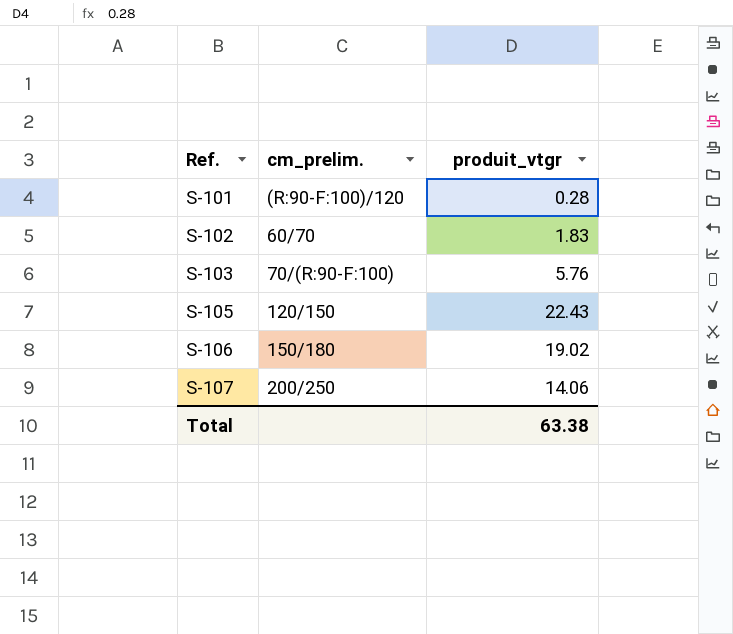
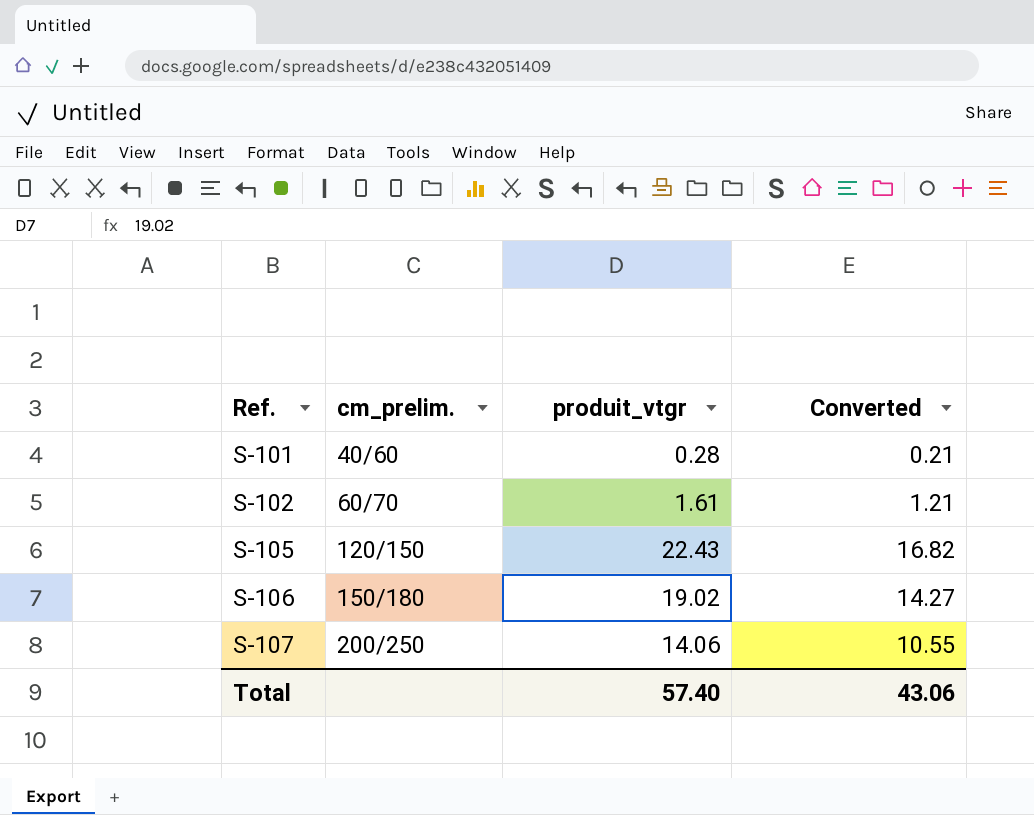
column Converted | formula: none -> [produit_vtgr] * 0.75
row S-103: 70/(R:90-F:100) | 5.76 -> none
S-101 | cm_prelim.: (R:90-F:100)/120 -> 40/60
S-102 | produit_vtgr: 1.83 -> 1.61
Total | produit_vtgr: 63.38 -> 57.40

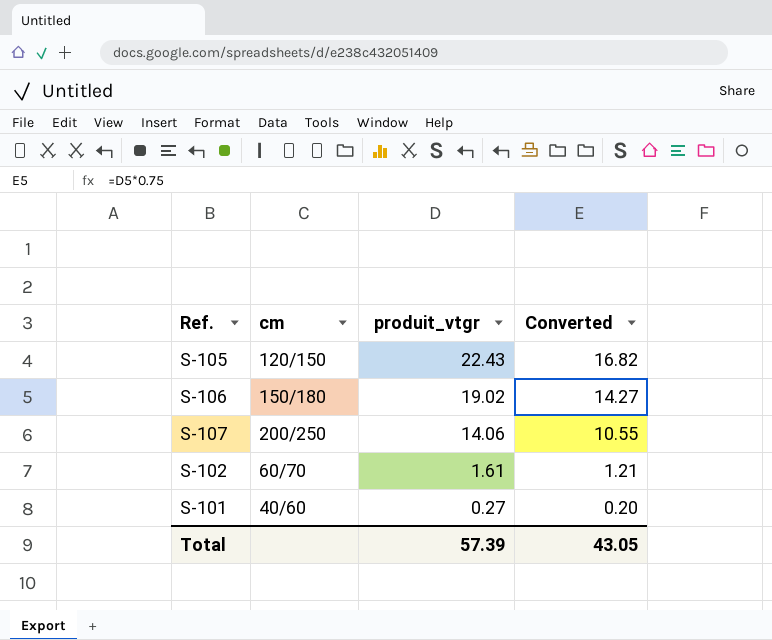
row order: Ref. ascending -> produit_vtgr descending
column name: cm_prelim. -> cm
S-101 | produit_vtgr: 0.28 -> 0.27
S-101 | Converted: 0.21 -> 0.20
Total | produit_vtgr: 57.40 -> 57.39
Total | Converted: 43.06 -> 43.05

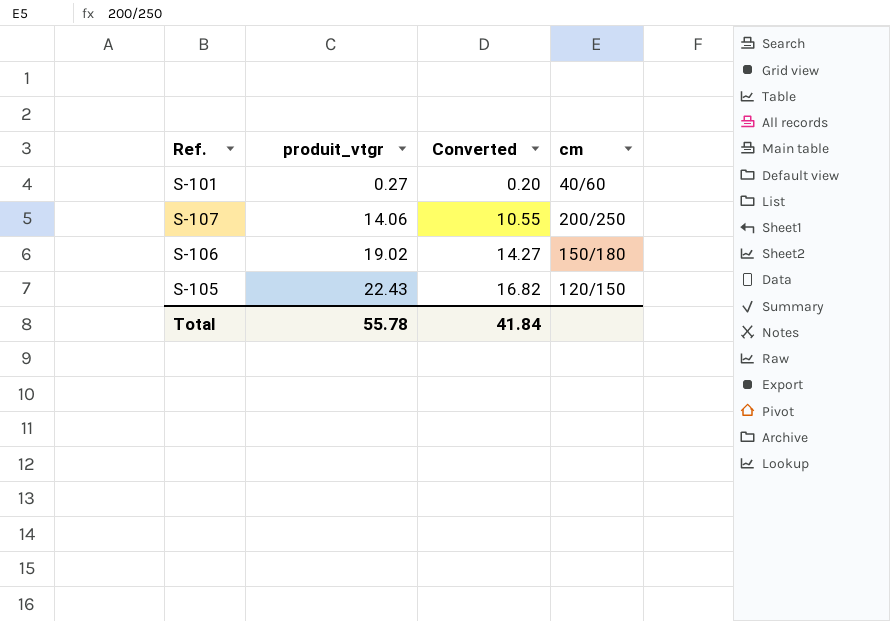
row order: produit_vtgr descending -> produit_vtgr ascending
column cm | position: 2 -> 4
row S-102: 60/70 | 1.61 | 1.21 -> none
Total | produit_vtgr: 57.39 -> 55.78
Total | Converted: 43.05 -> 41.84

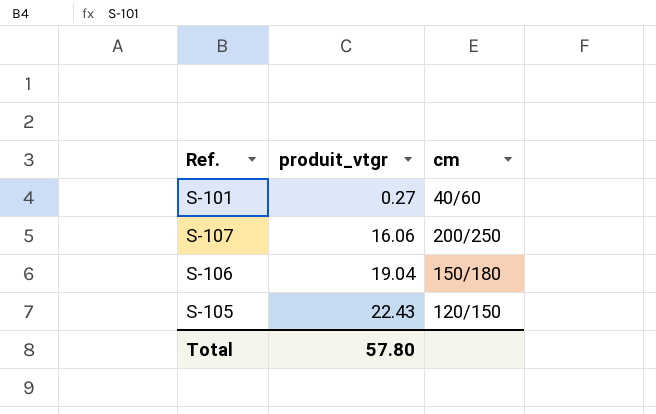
column Converted | formula: [produit_vtgr] * 0.75 -> none
S-107 | produit_vtgr: 14.06 -> 16.06
S-106 | produit_vtgr: 19.02 -> 19.04
Total | produit_vtgr: 55.78 -> 57.80

